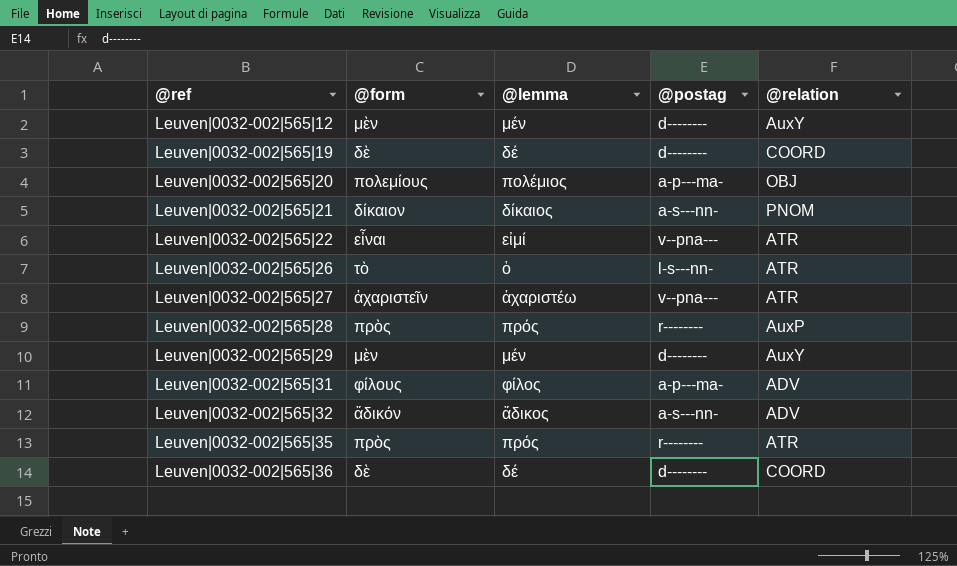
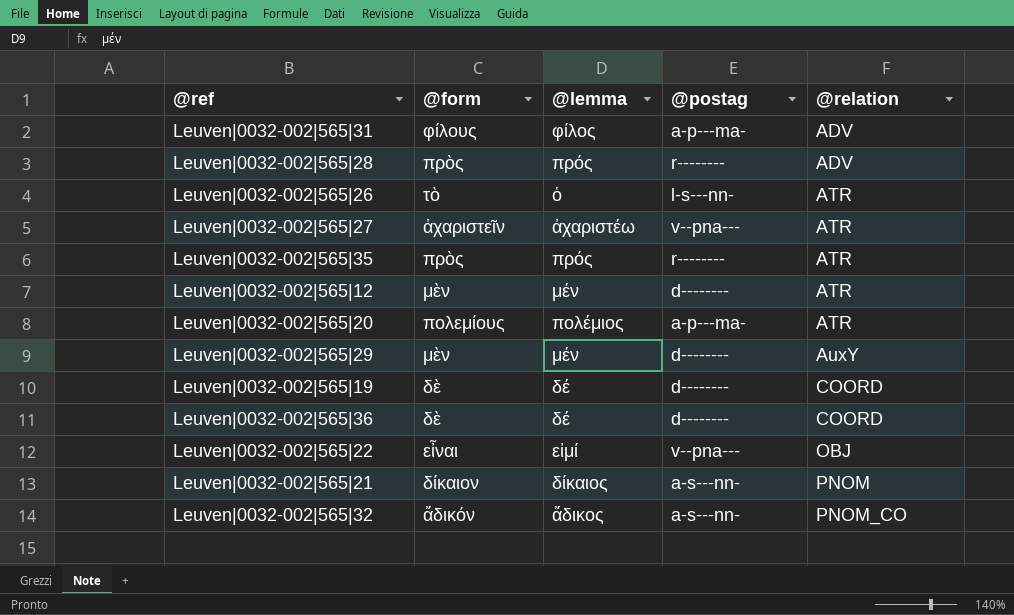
row order: @ref ascending -> @relation ascending
Leuven|0032-002|565|28 | @relation: AuxP -> ADV
Leuven|0032-002|565|12 | @relation: AuxY -> ATR
Leuven|0032-002|565|20 | @relation: OBJ -> ATR
Leuven|0032-002|565|22 | @relation: ATR -> OBJ
Leuven|0032-002|565|32 | @relation: ADV -> PNOM_CO

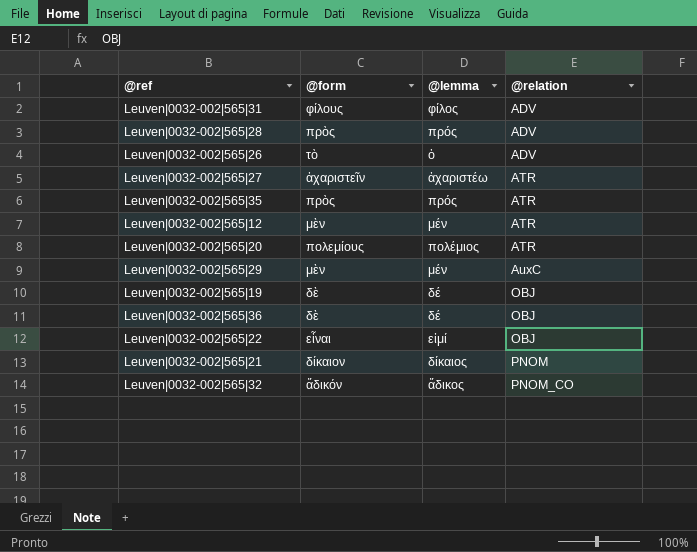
column @postag | position: 4 -> none
Leuven|0032-002|565|26 | @relation: ATR -> ADV
Leuven|0032-002|565|29 | @relation: AuxY -> AuxC
Leuven|0032-002|565|19 | @relation: COORD -> OBJ
Leuven|0032-002|565|36 | @relation: COORD -> OBJ

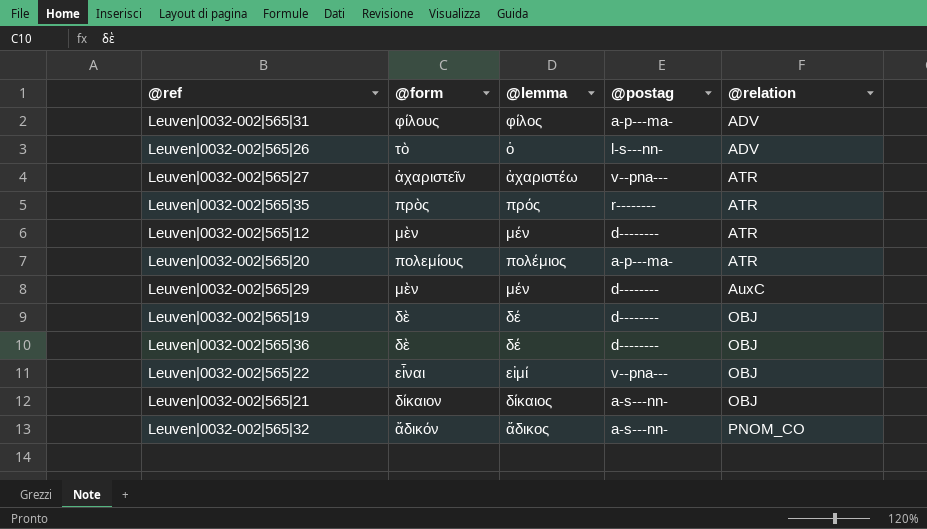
column @postag | position: none -> 4
row Leuven|0032-002|565|28: πρὸς | πρός | ADV -> none
Leuven|0032-002|565|21 | @relation: PNOM -> OBJ

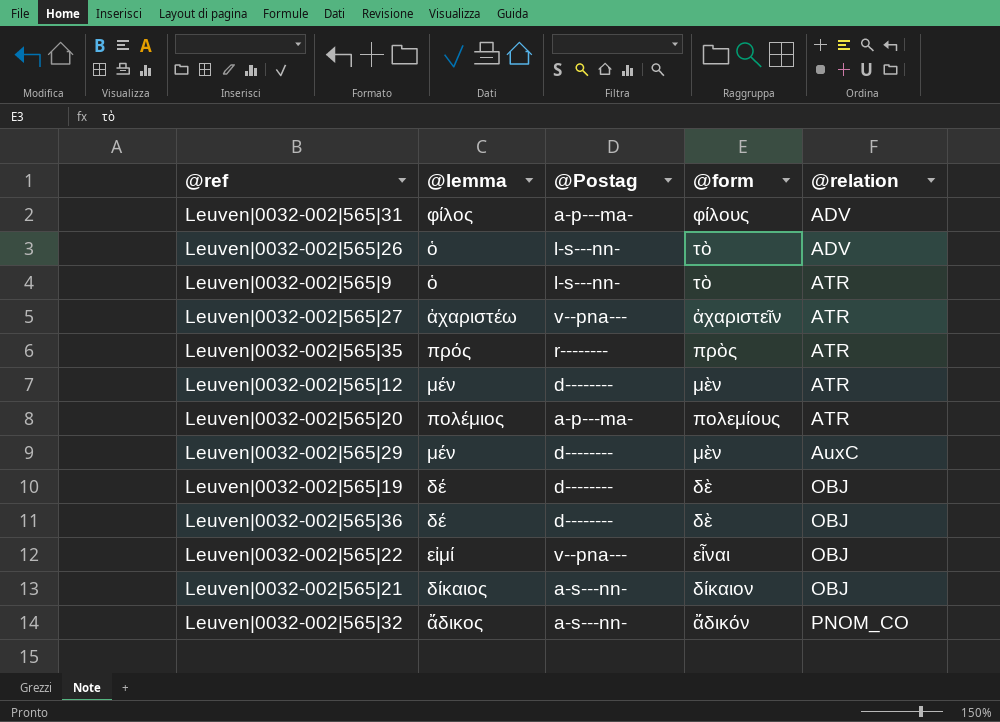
column name: @postag -> @Postag
column @form | position: 2 -> 4
row Leuven|0032-002|565|9: none -> ὁ | l-s---nn- | τὸ | ATR

